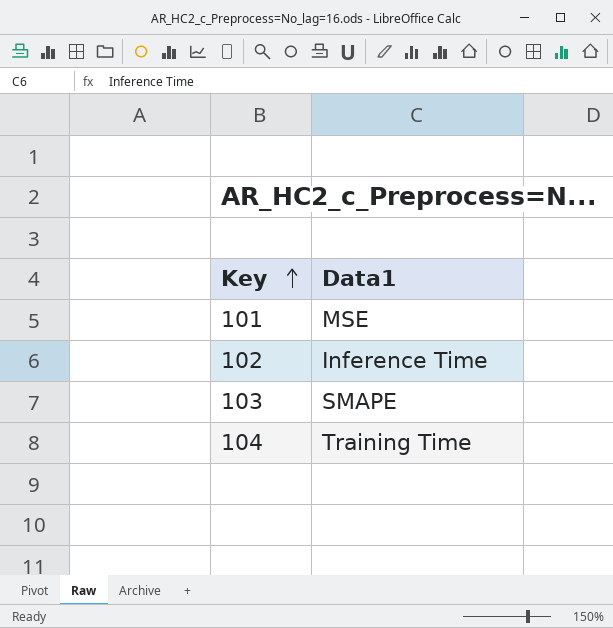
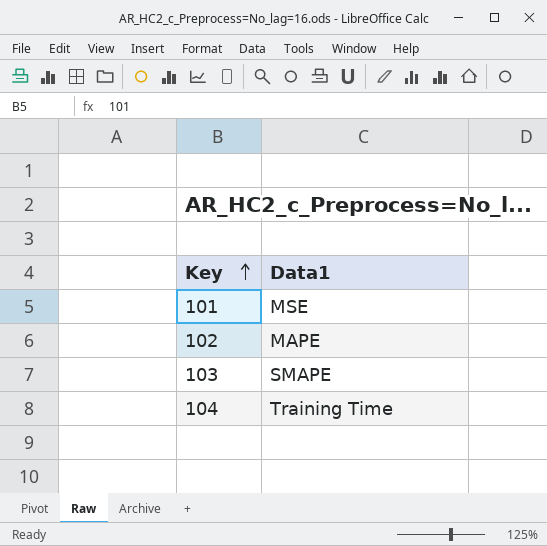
102 | Data1: Inference Time -> MAPE

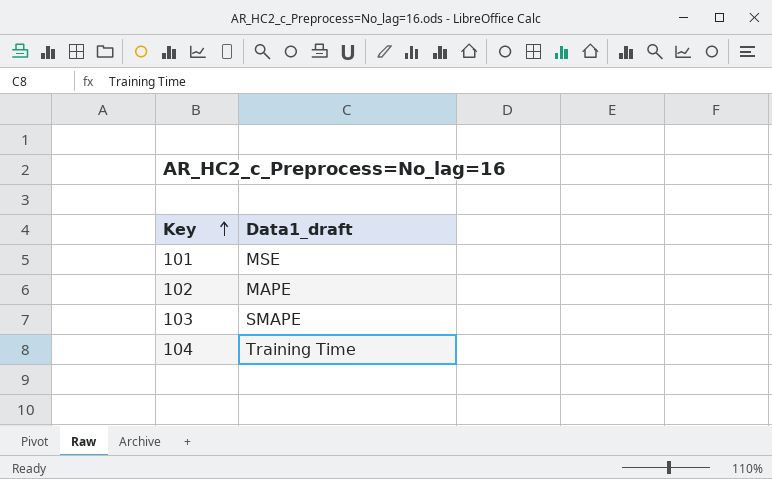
column name: Data1 -> Data1_draft

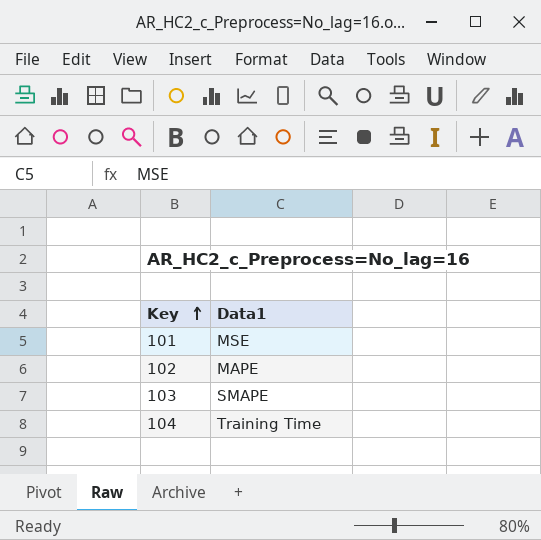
column name: Data1_draft -> Data1

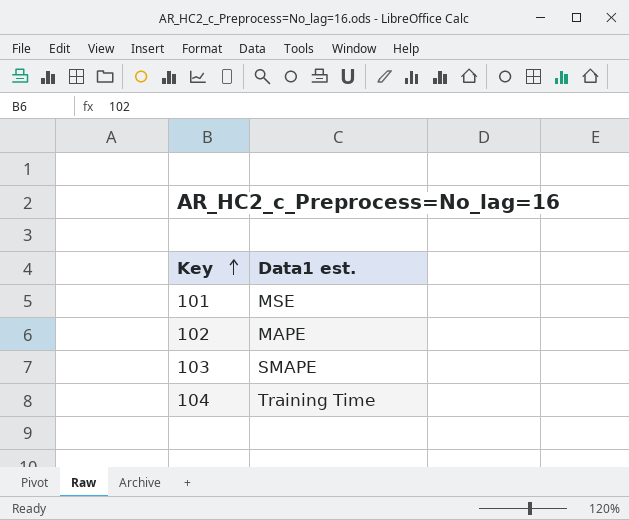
column name: Data1 -> Data1 est.

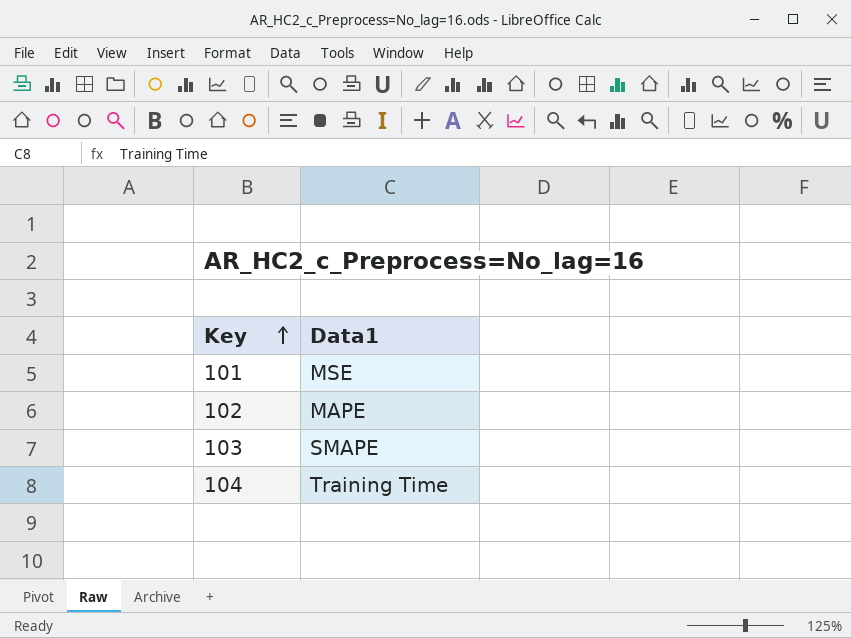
column name: Data1 est. -> Data1

